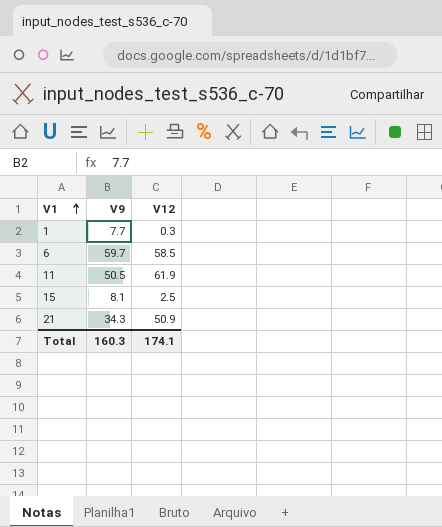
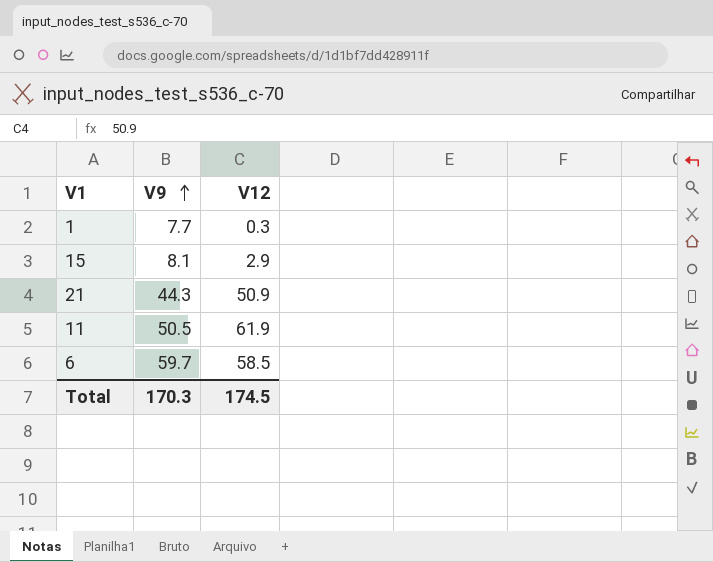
row order: V1 ascending -> V9 ascending
15 | V12: 2.5 -> 2.9
21 | V9: 34.3 -> 44.3
Total | V9: 160.3 -> 170.3
Total | V12: 174.1 -> 174.5

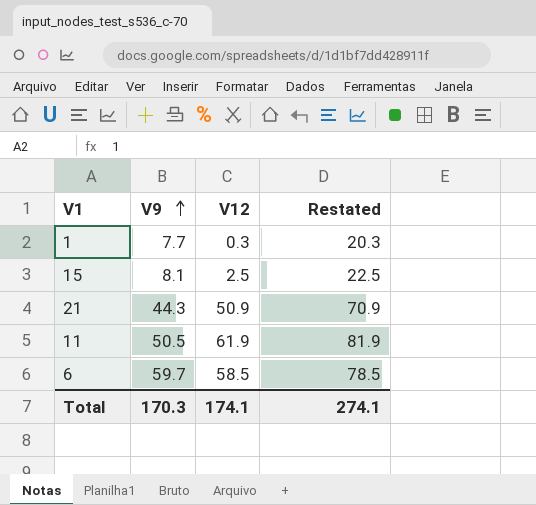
column Restated | formula: none -> [V12] + 20
15 | V12: 2.9 -> 2.5
Total | V12: 174.5 -> 174.1

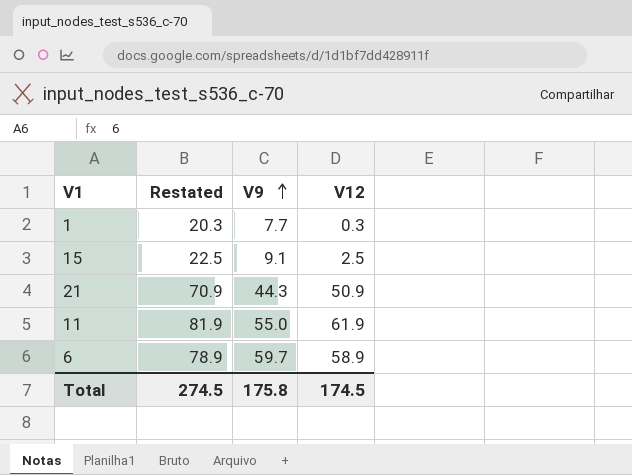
column Restated | position: 4 -> 2
15 | V9: 8.1 -> 9.1
11 | V9: 50.5 -> 55.0
6 | Restated: 78.5 -> 78.9
6 | V12: 58.5 -> 58.9
Total | Restated: 274.1 -> 274.5
Total | V9: 170.3 -> 175.8
Total | V12: 174.1 -> 174.5

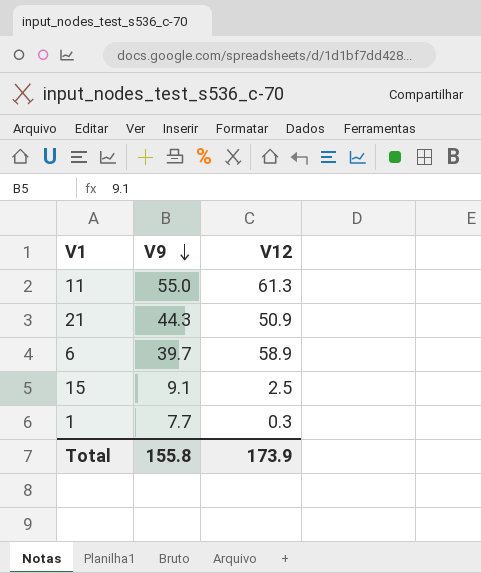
row order: V9 ascending -> V9 descending
column Restated | formula: [V12] + 20 -> none
11 | V12: 61.9 -> 61.3
6 | V9: 59.7 -> 39.7
Total | V9: 175.8 -> 155.8
Total | V12: 174.5 -> 173.9

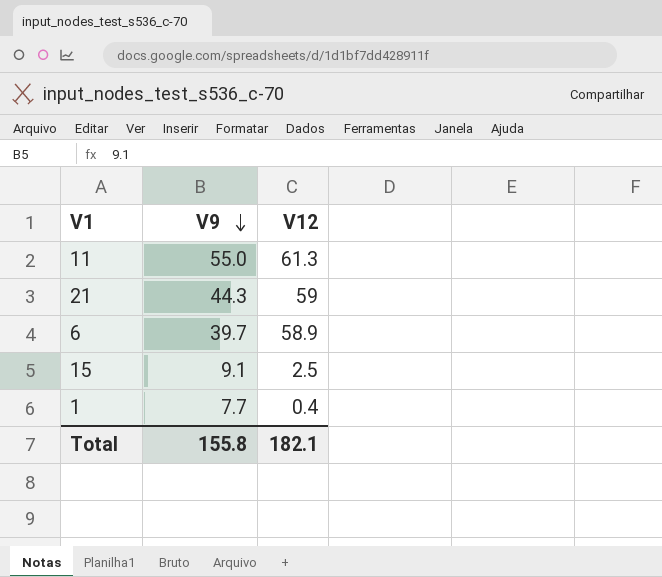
21 | V12: 50.9 -> 59
1 | V12: 0.3 -> 0.4
Total | V12: 173.9 -> 182.1

